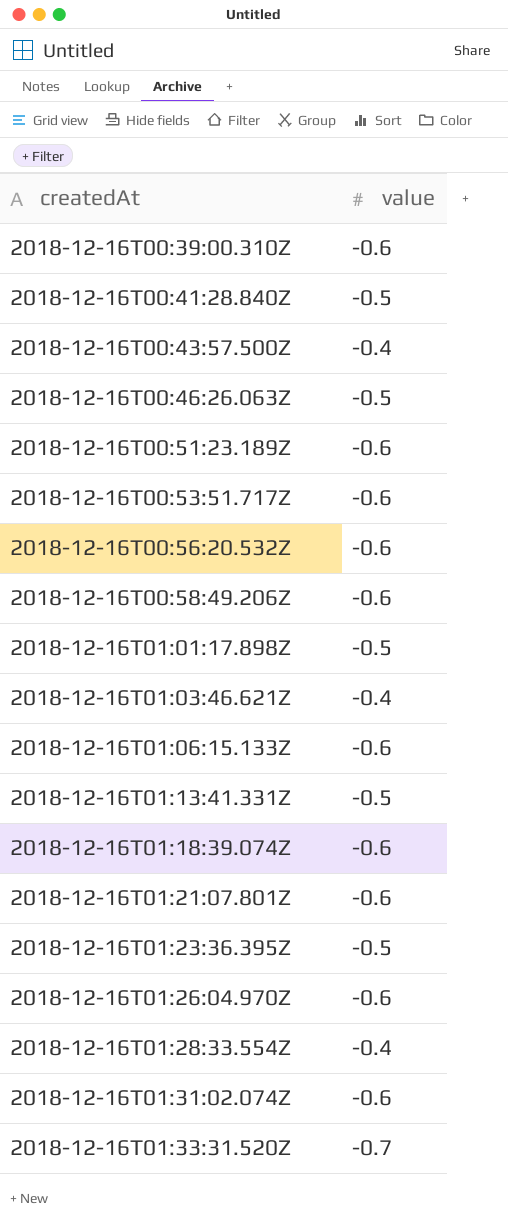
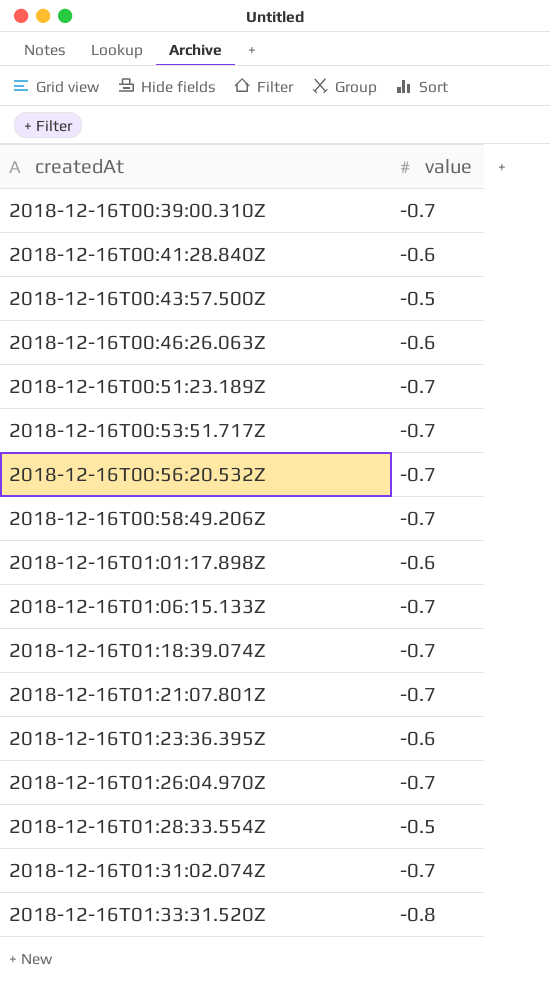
row 2018-12-16T01:03:46.621Z: -0.4 -> none
row 2018-12-16T01:13:41.331Z: -0.5 -> none
2018-12-16T00:39:00.310Z | value: -0.6 -> -0.7
2018-12-16T00:41:28.840Z | value: -0.5 -> -0.6
2018-12-16T00:43:57.500Z | value: -0.4 -> -0.5
2018-12-16T00:46:26.063Z | value: -0.5 -> -0.6
2018-12-16T00:51:23.189Z | value: -0.6 -> -0.7
2018-12-16T00:53:51.717Z | value: -0.6 -> -0.7
2018-12-16T00:56:20.532Z | value: -0.6 -> -0.7
2018-12-16T00:58:49.206Z | value: -0.6 -> -0.7
2018-12-16T01:01:17.898Z | value: -0.5 -> -0.6
2018-12-16T01:06:15.133Z | value: -0.6 -> -0.7
2018-12-16T01:18:39.074Z | value: -0.6 -> -0.7
2018-12-16T01:21:07.801Z | value: -0.6 -> -0.7
2018-12-16T01:23:36.395Z | value: -0.5 -> -0.6
2018-12-16T01:26:04.970Z | value: -0.6 -> -0.7
2018-12-16T01:28:33.554Z | value: -0.4 -> -0.5
2018-12-16T01:31:02.074Z | value: -0.6 -> -0.7
2018-12-16T01:33:31.520Z | value: -0.7 -> -0.8

